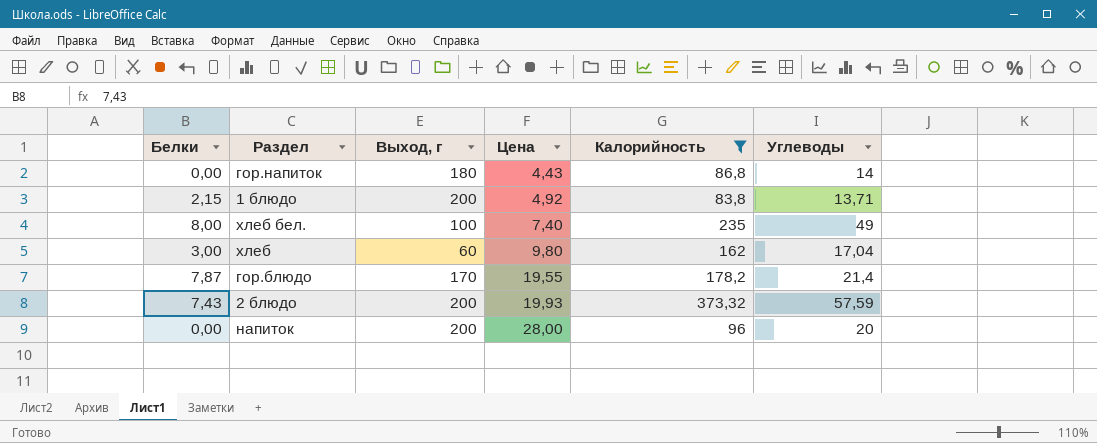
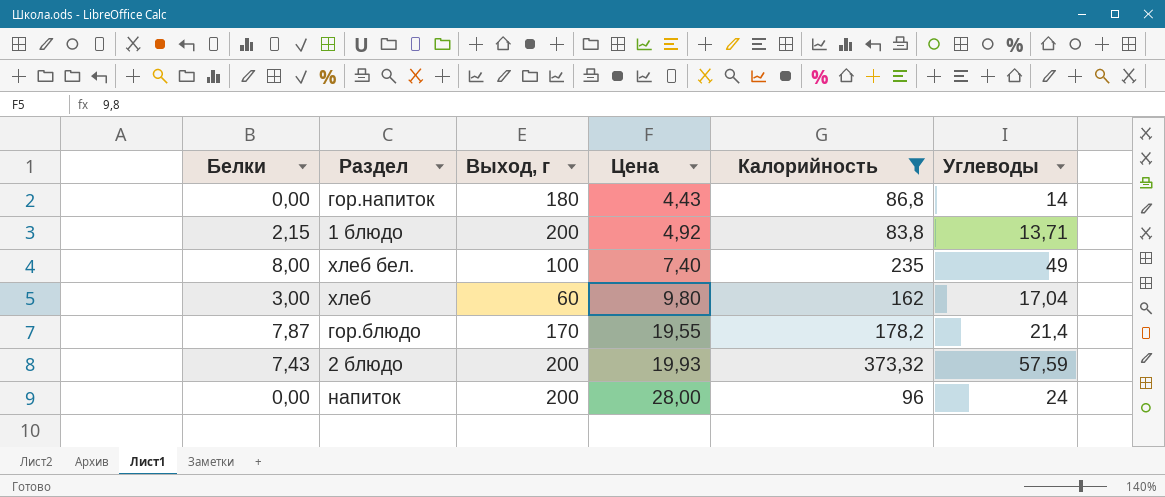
напиток | Углеводы: 20 -> 24

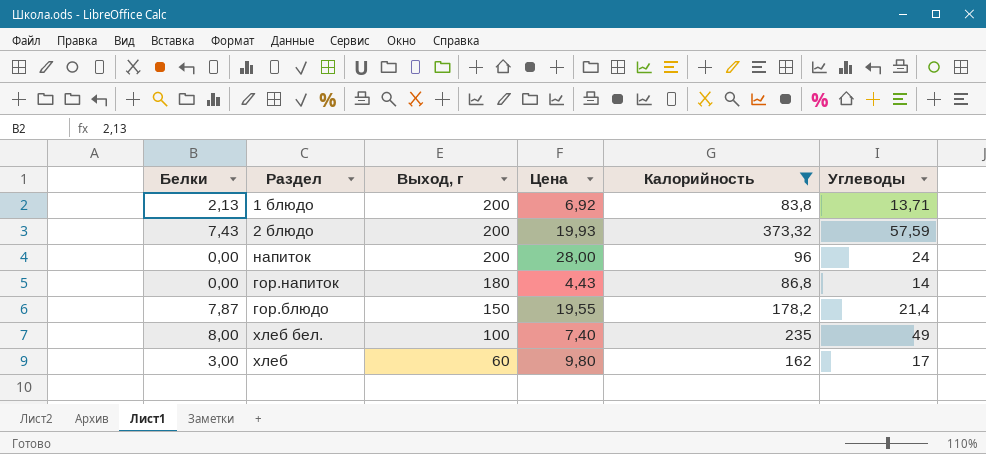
row order: Цена ascending -> Выход, г descending
1 блюдо | Белки: 2,15 -> 2,13
1 блюдо | Цена: 4,92 -> 6,92
гор.блюдо | Выход, г: 170 -> 150
хлеб | Углеводы: 17,04 -> 17

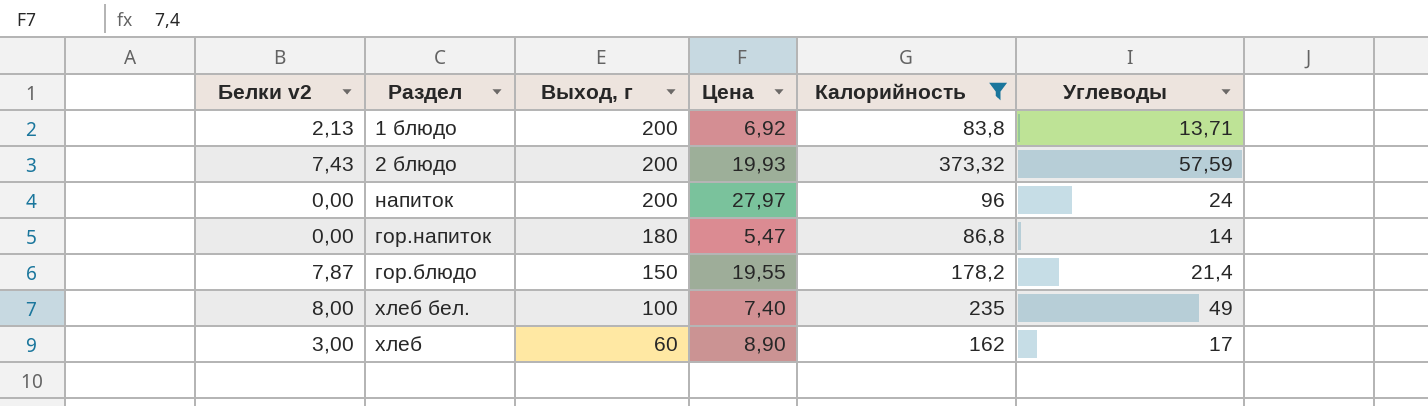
column name: Белки -> Белки v2
напиток | Цена: 28,00 -> 27,97
гор.напиток | Цена: 4,43 -> 5,47
хлеб | Цена: 9,80 -> 8,90

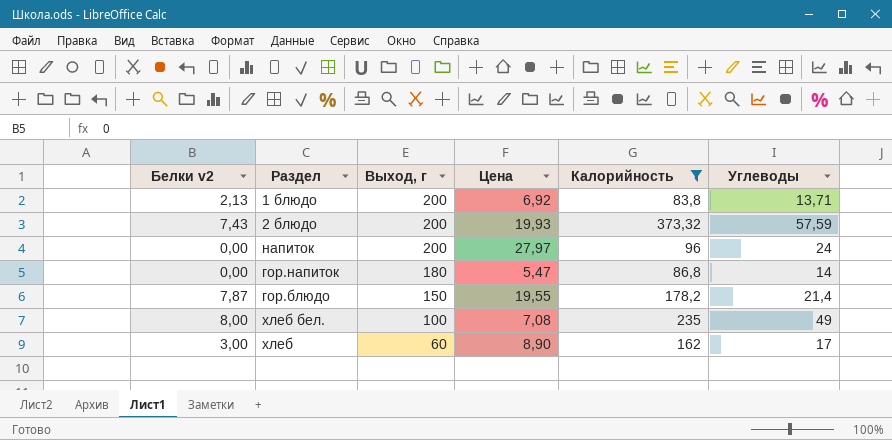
хлеб бел. | Цена: 7,40 -> 7,08

